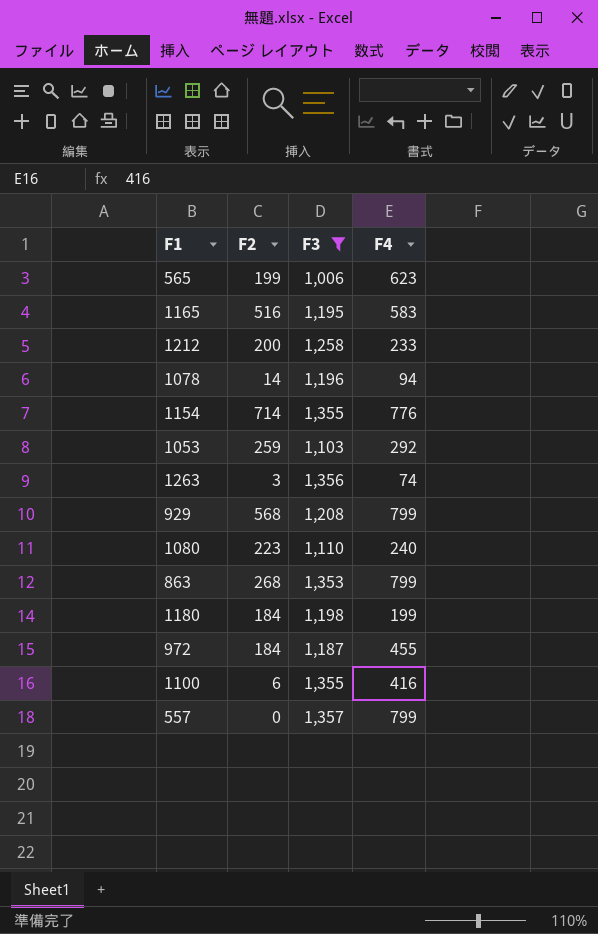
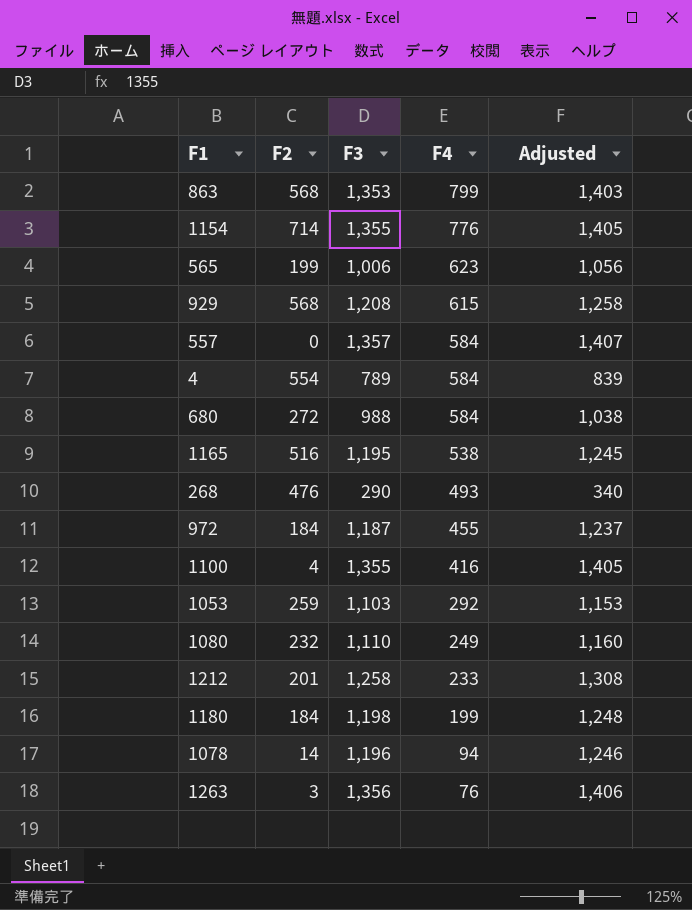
filter: F3 >= 1,006 -> none
row order: none -> F4 descending
column Adjusted | formula: none -> [F3] + 50
863 | F2: 268 -> 568
929 | F4: 799 -> 615
557 | F4: 799 -> 584
1165 | F4: 583 -> 538
1100 | F2: 6 -> 4
1080 | F2: 223 -> 232
1080 | F4: 240 -> 249
1212 | F2: 200 -> 201
1263 | F4: 74 -> 76

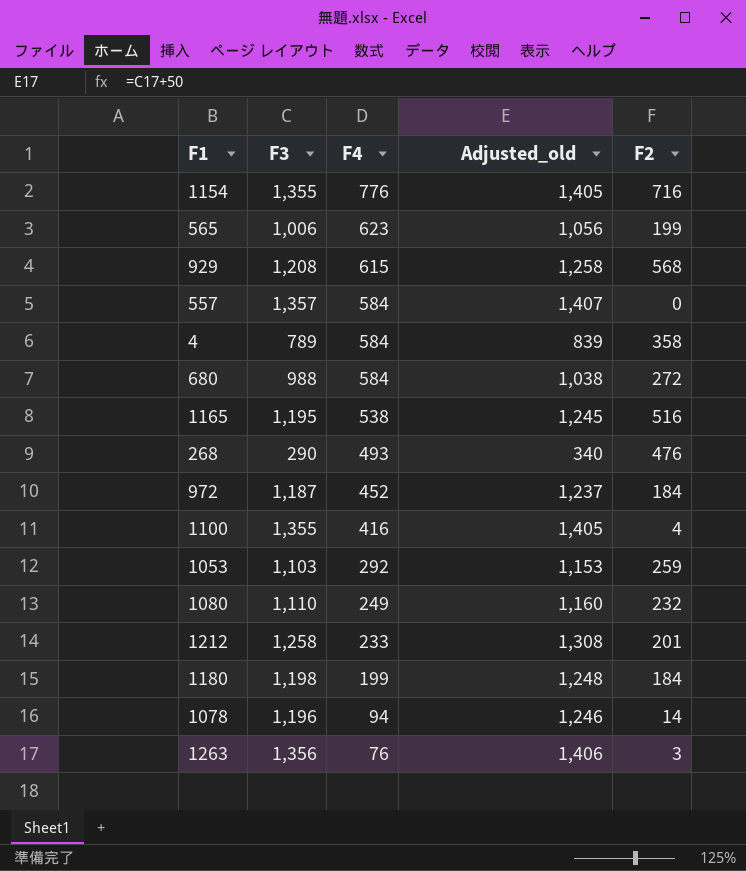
column name: Adjusted -> Adjusted_old
column F2 | position: 2 -> 5
row 863: 568 | 1,353 | 799 | 1,403 -> none
1154 | F2: 714 -> 716
4 | F2: 554 -> 358
972 | F4: 455 -> 452

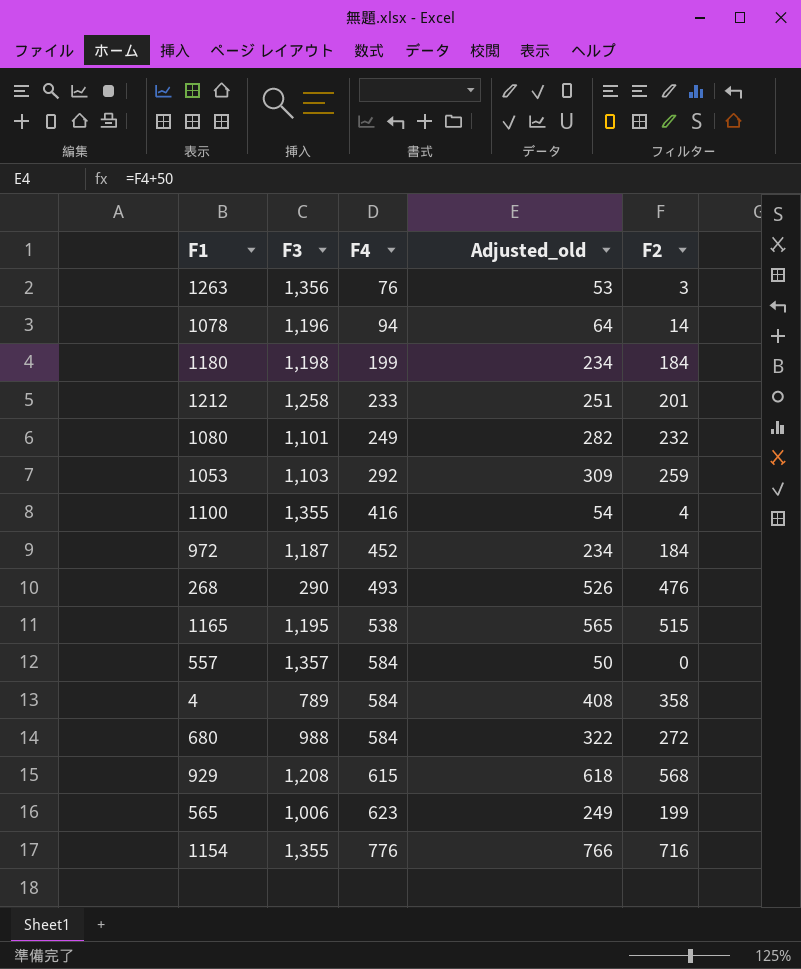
row order: F4 descending -> F4 ascending
column Adjusted_old | formula: [F3] + 50 -> [F2] + 50
1080 | F3: 1,110 -> 1,101
1165 | F2: 516 -> 515

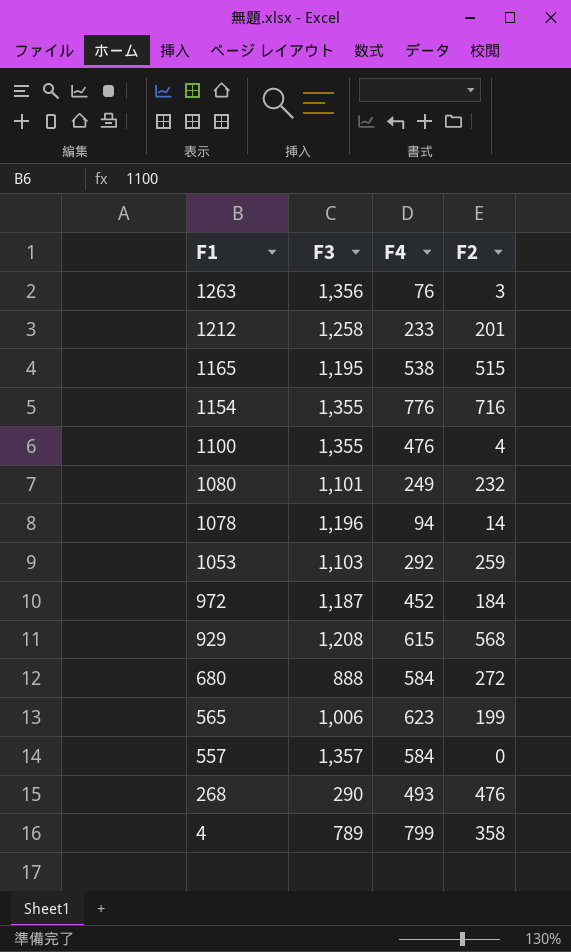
row order: F4 ascending -> F1 descending
column Adjusted_old | formula: [F2] + 50 -> none
row 1180: 1,198 | 199 | 234 | 184 -> none
1100 | F4: 416 -> 476
680 | F3: 988 -> 888
4 | F4: 584 -> 799

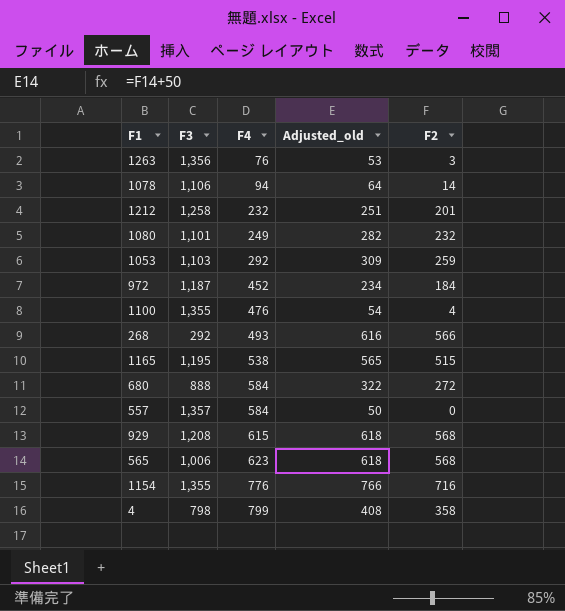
row order: F1 descending -> F4 ascending
column Adjusted_old | formula: none -> [F2] + 50
1078 | F3: 1,196 -> 1,106
1212 | F4: 233 -> 232
268 | F3: 290 -> 292
268 | F2: 476 -> 566
565 | F2: 199 -> 568
4 | F3: 789 -> 798

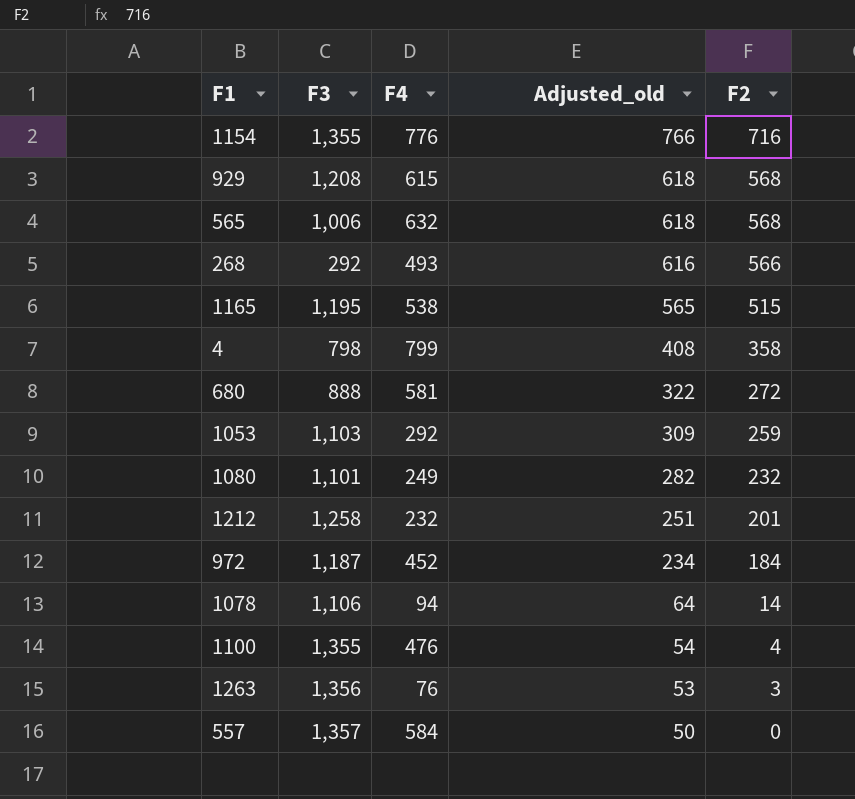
row order: F4 ascending -> Adjusted_old descending
565 | F4: 623 -> 632
680 | F4: 584 -> 581

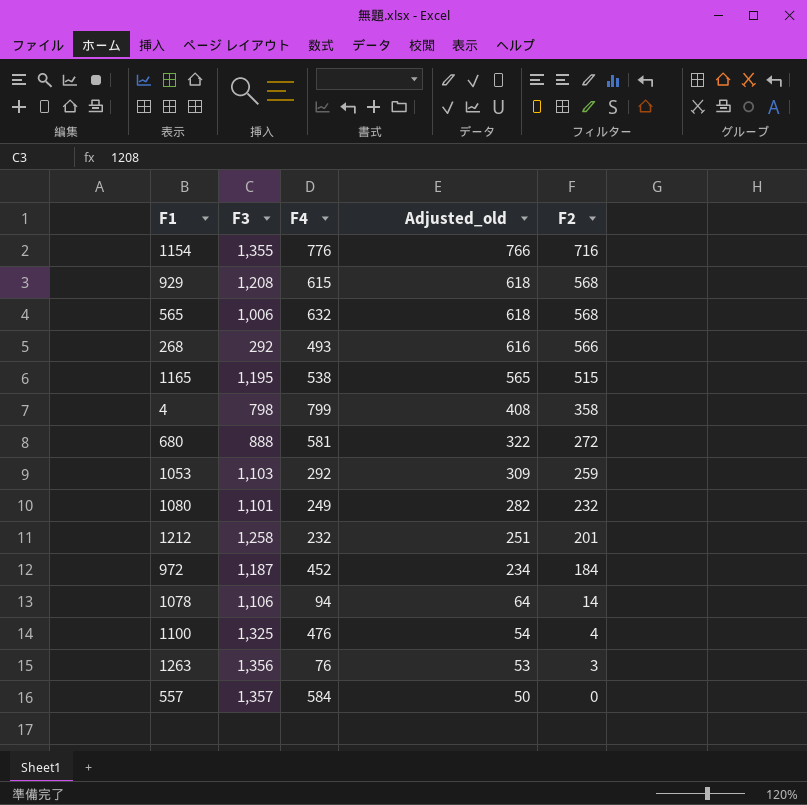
1100 | F3: 1,355 -> 1,325

